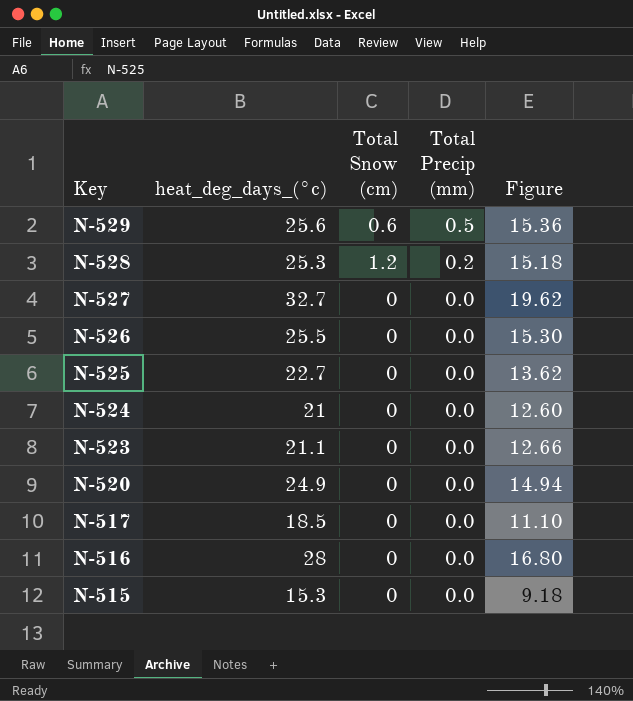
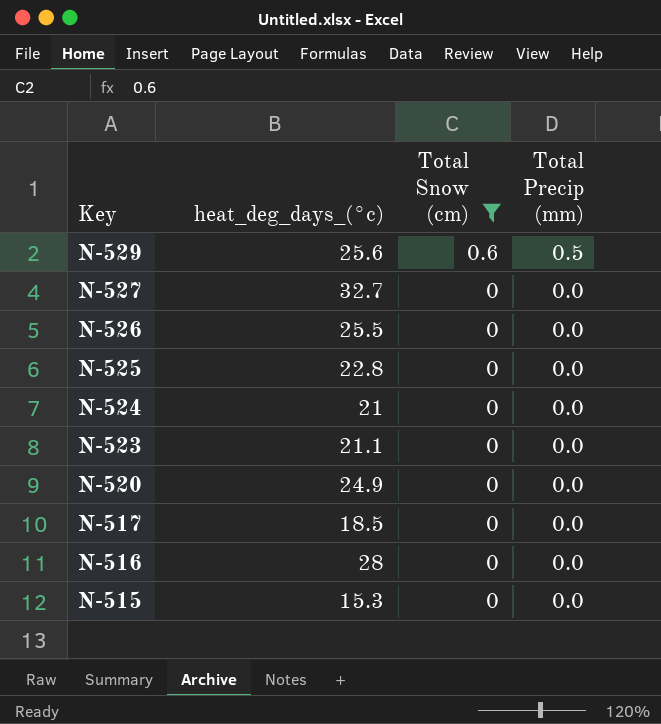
filter: none -> Total Snow (cm) != 1.2
column Figure | formula: [heat_deg_days_(°c)] * 0.6 -> none
N-525 | heat_deg_days_(°c): 22.7 -> 22.8

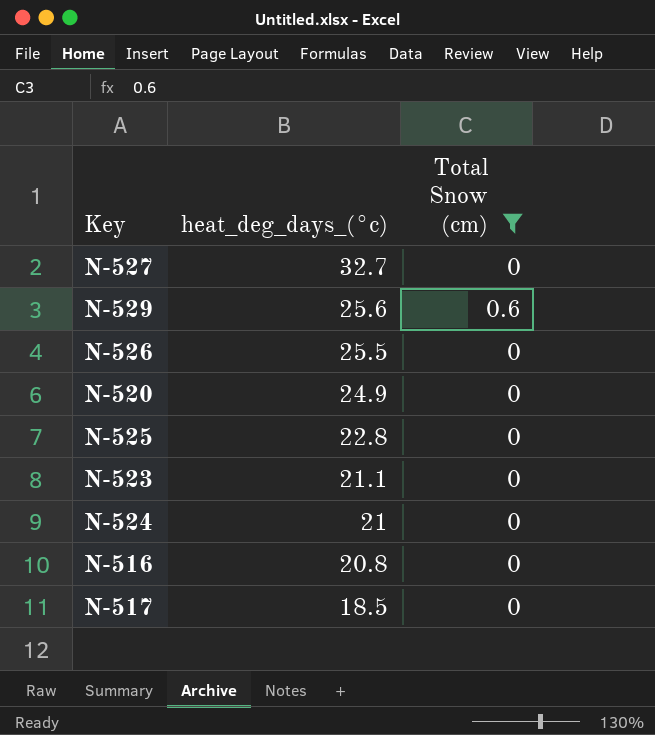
row order: Key descending -> heat_deg_days_(°c) descending
column Total Precip (mm) | position: 4 -> none
row N-515: 15.3 | 0 | 0.0 -> none
N-516 | heat_deg_days_(°c): 28 -> 20.8

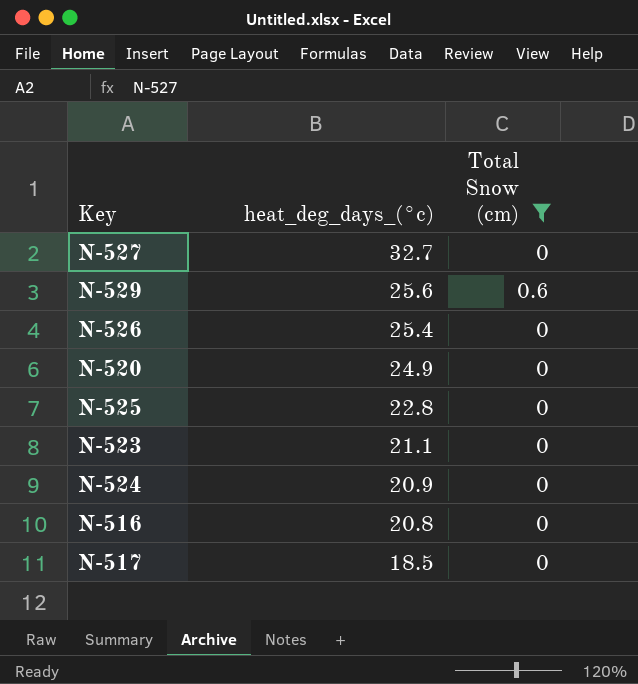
N-526 | heat_deg_days_(°c): 25.5 -> 25.4
N-524 | heat_deg_days_(°c): 21 -> 20.9

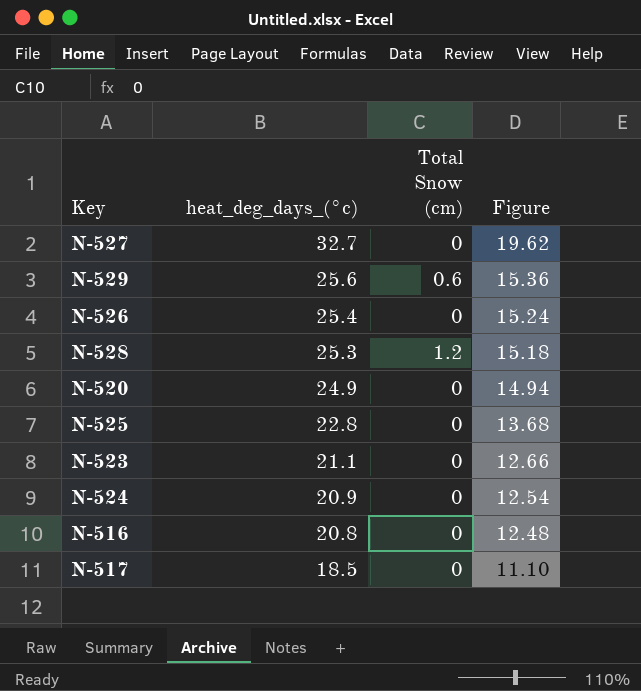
filter: Total Snow (cm) != 1.2 -> none
column Figure | formula: none -> [heat_deg_days_(°c)] * 0.6

